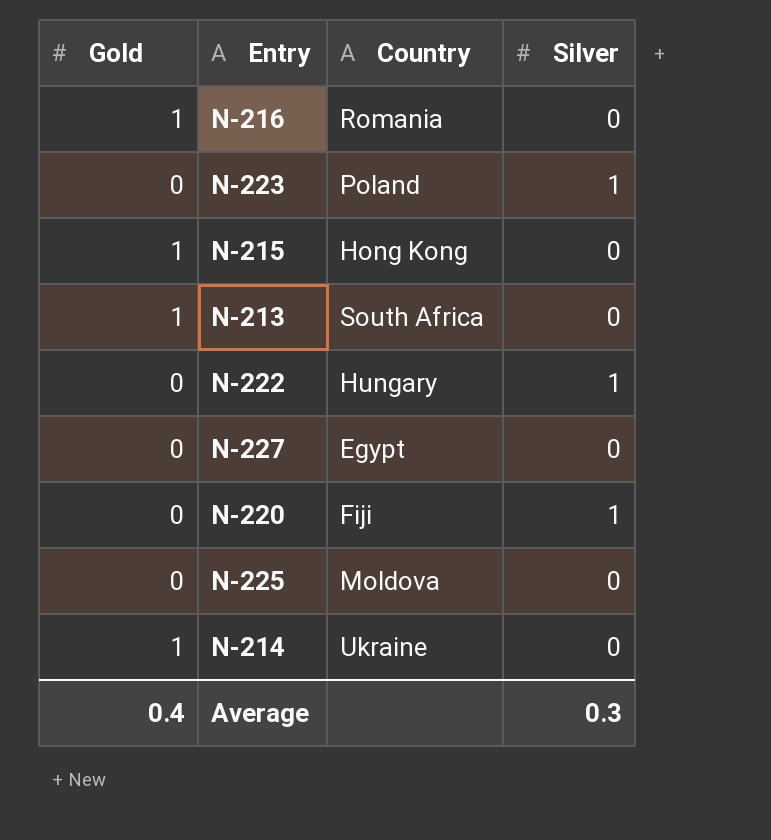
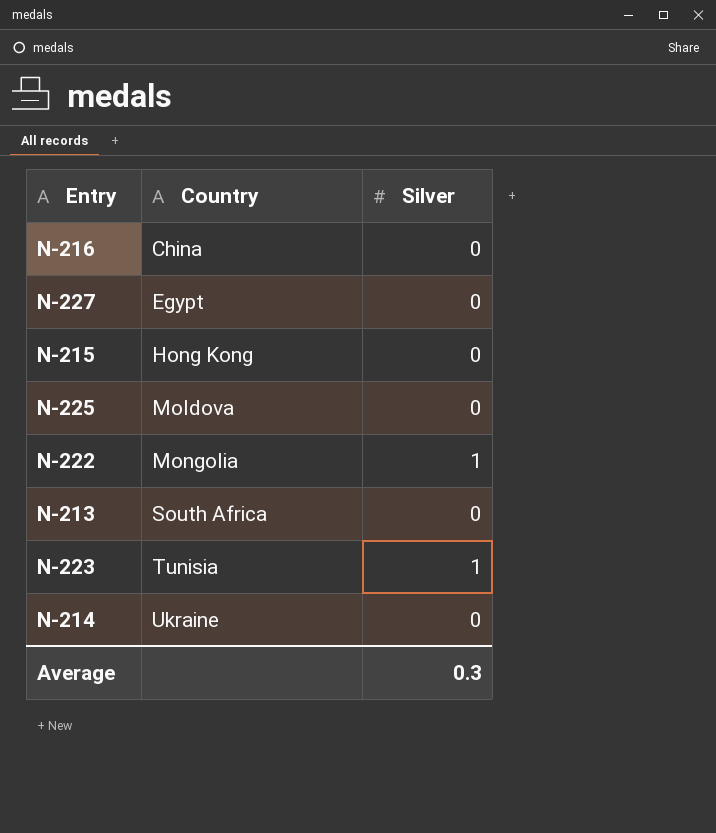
row order: none -> Country ascending
column Gold | position: 1 -> none
row N-220: 0 | Fiji | 1 -> none
N-216 | Country: Romania -> China
N-222 | Country: Hungary -> Mongolia
N-223 | Country: Poland -> Tunisia

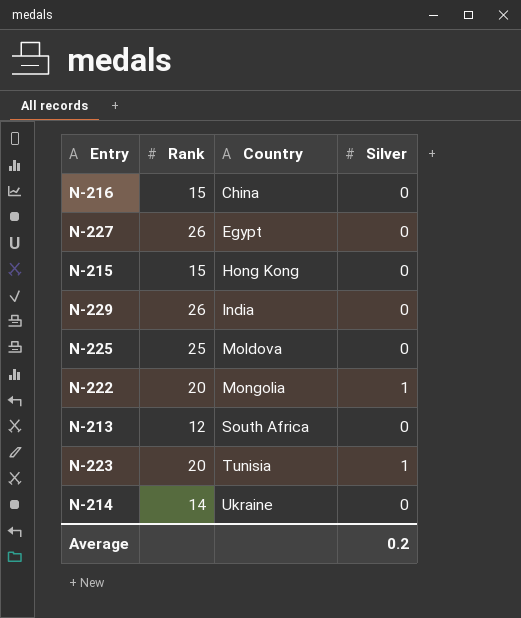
column Rank | position: none -> 2
row N-229: none -> 26 | India | 0
Average | Silver: 0.3 -> 0.2

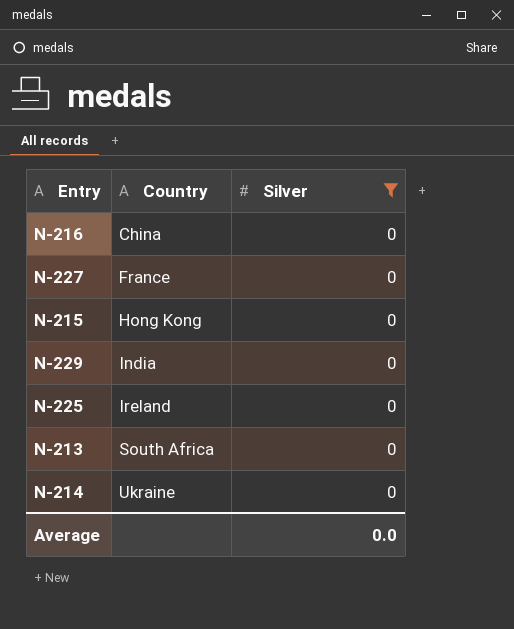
filter: none -> Silver = 0
column Rank | position: 2 -> none
N-227 | Country: Egypt -> France
N-225 | Country: Moldova -> Ireland
Average | Silver: 0.2 -> 0.0

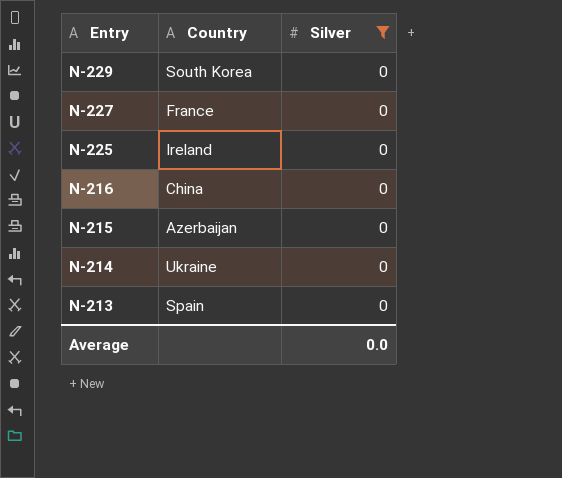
row order: Country ascending -> Entry descending
N-229 | Country: India -> South Korea
N-215 | Country: Hong Kong -> Azerbaijan
N-213 | Country: South Africa -> Spain

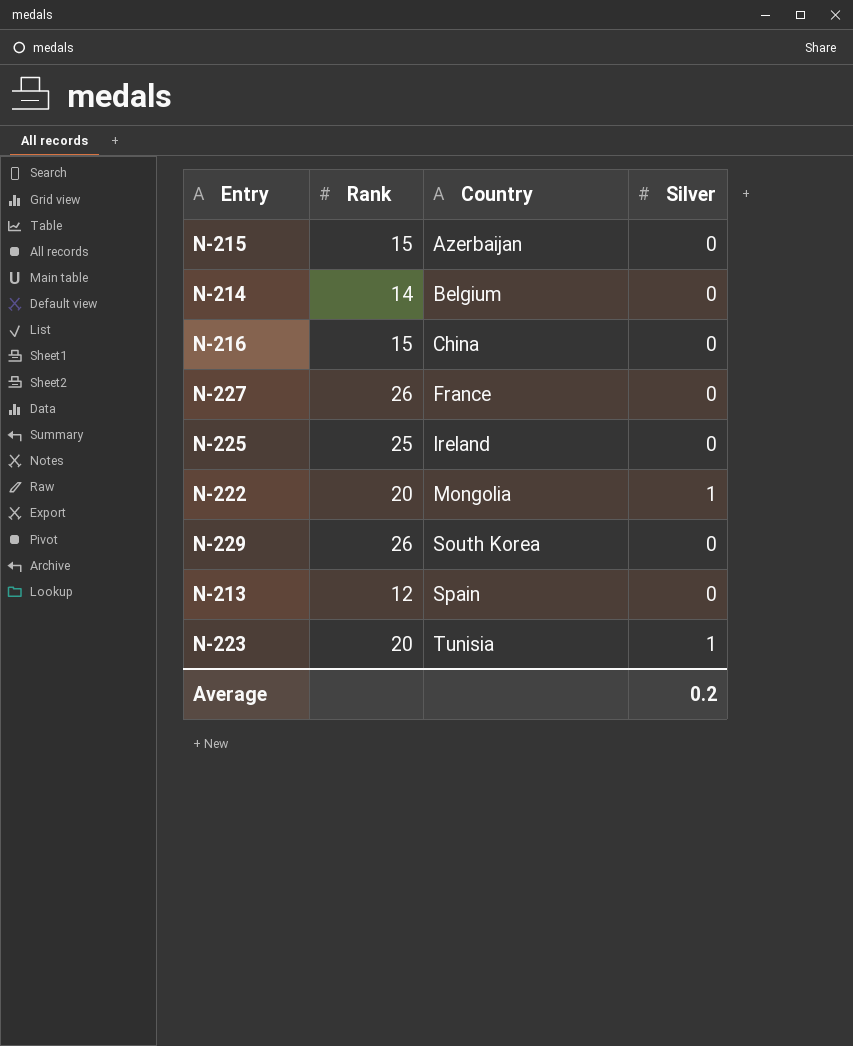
filter: Silver = 0 -> none
row order: Entry descending -> Country ascending
column Rank | position: none -> 2
N-214 | Country: Ukraine -> Belgium
Average | Silver: 0.0 -> 0.2

